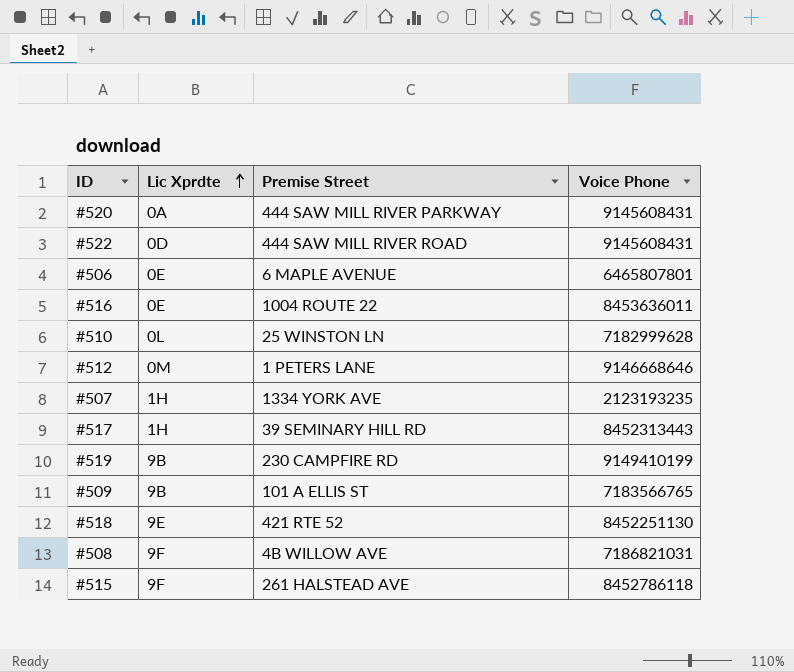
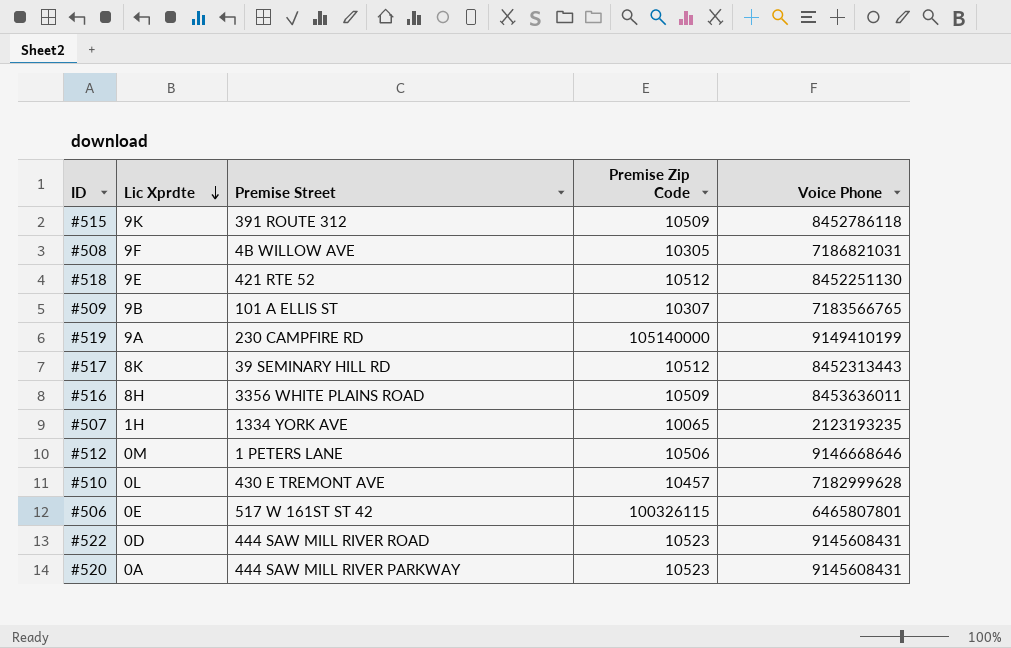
row order: Lic Xprdte ascending -> Lic Xprdte descending
column Premise Zip Code | position: none -> 4
#515 | Lic Xprdte: 9F -> 9K
#515 | Premise Street: 261 HALSTEAD AVE -> 391 ROUTE 312
#519 | Lic Xprdte: 9B -> 9A
#517 | Lic Xprdte: 1H -> 8K
#516 | Lic Xprdte: 0E -> 8H
#516 | Premise Street: 1004 ROUTE 22 -> 3356 WHITE PLAINS ROAD
#510 | Premise Street: 25 WINSTON LN -> 430 E TREMONT AVE
#506 | Premise Street: 6 MAPLE AVENUE -> 517 W 161ST ST 42

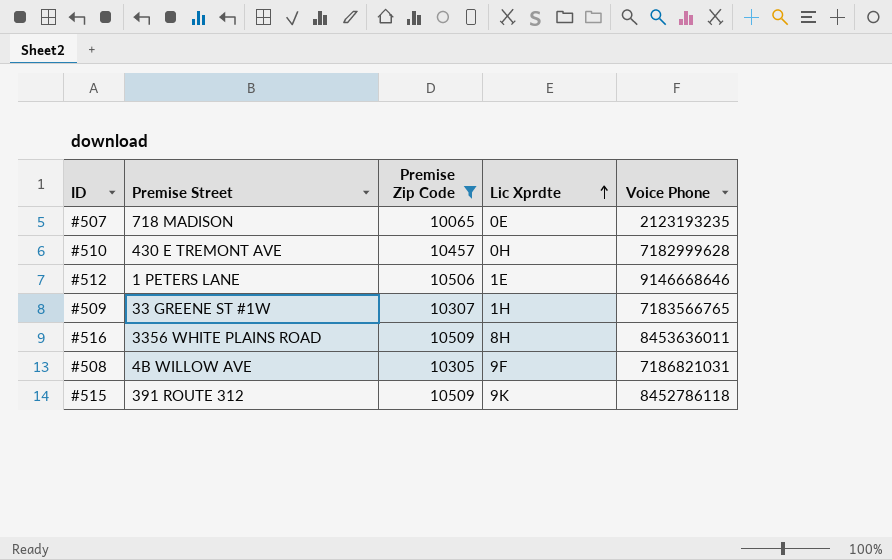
filter: none -> Premise Zip Code <= 10509
row order: Lic Xprdte descending -> Lic Xprdte ascending
column Lic Xprdte | position: 2 -> 4
#507 | Premise Street: 1334 YORK AVE -> 718 MADISON
#507 | Lic Xprdte: 1H -> 0E
#510 | Lic Xprdte: 0L -> 0H
#512 | Lic Xprdte: 0M -> 1E
#509 | Premise Street: 101 A ELLIS ST -> 33 GREENE ST #1W
#509 | Lic Xprdte: 9B -> 1H

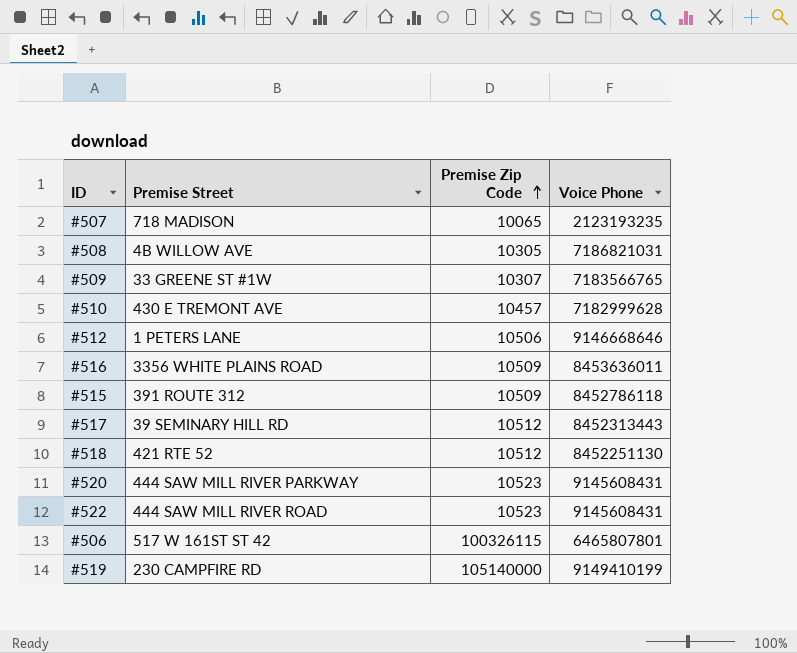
filter: Premise Zip Code <= 10509 -> none
row order: Lic Xprdte ascending -> Premise Zip Code ascending
column Lic Xprdte | position: 4 -> none

